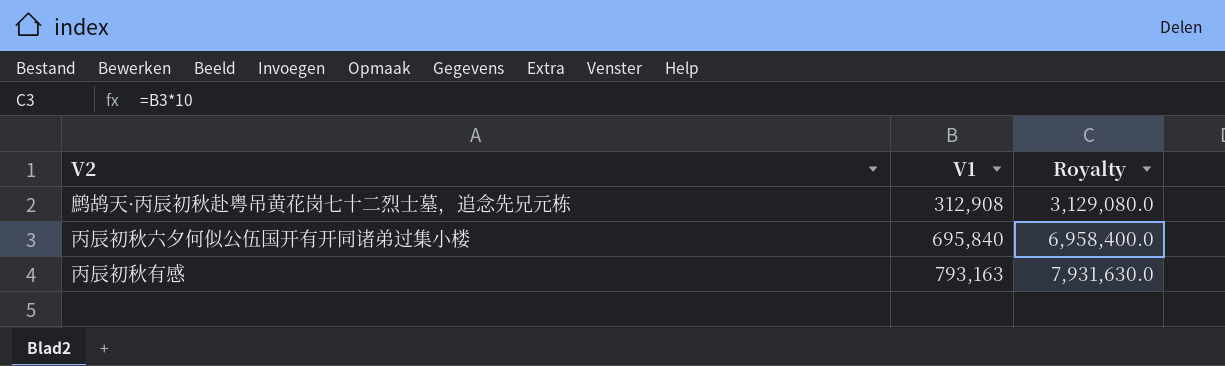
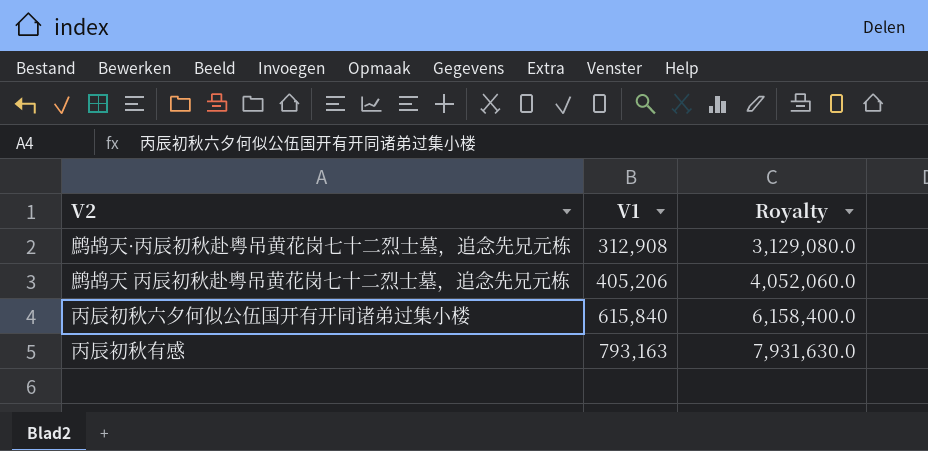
row 鹧鸪天 丙辰初秋赴粤吊黄花岗七十二烈士墓，追念先兄元栋: none -> 405,206 | 4,052,060.0
丙辰初秋六夕何似公伍国开有开同诸弟过集小楼 | V1: 695,840 -> 615,840
丙辰初秋六夕何似公伍国开有开同诸弟过集小楼 | Royalty: 6,958,400.0 -> 6,158,400.0

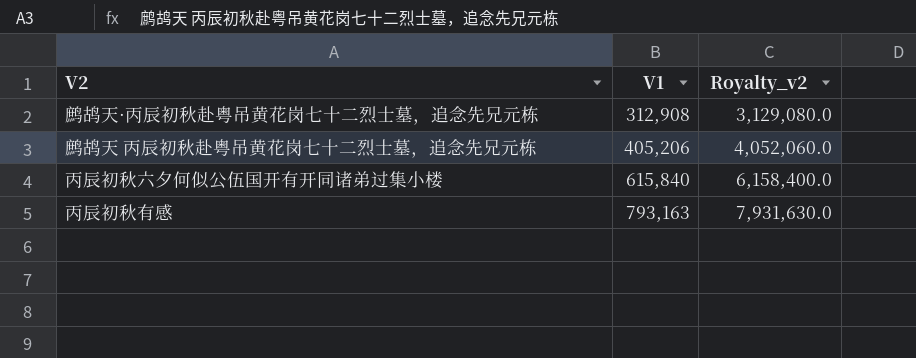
column name: Royalty -> Royalty_v2

